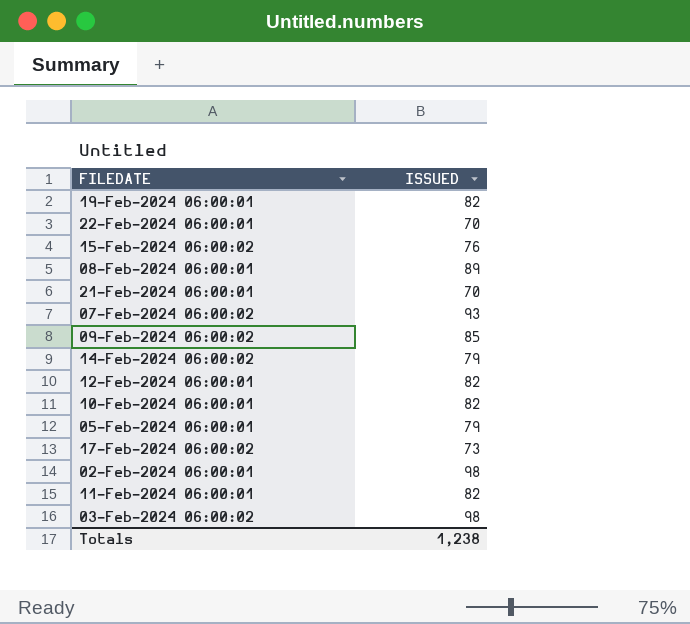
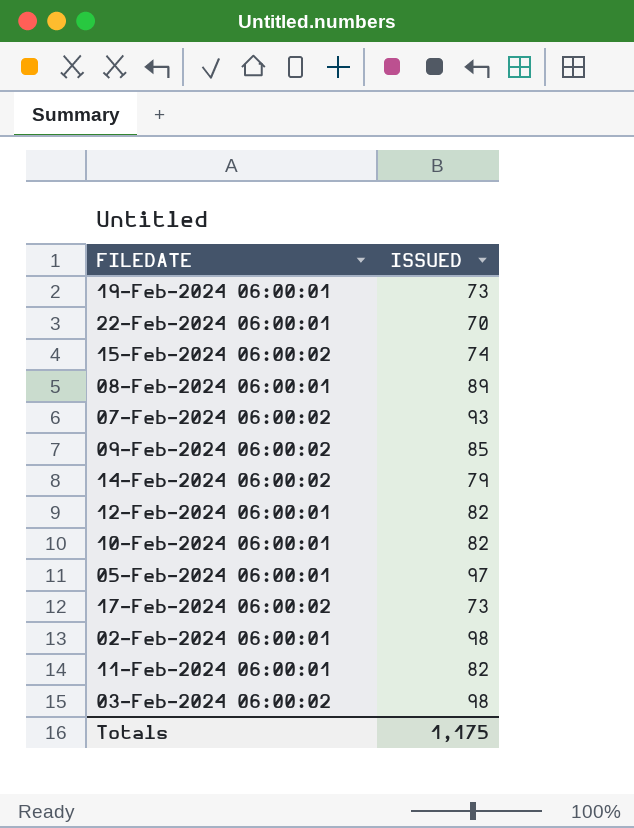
row 21-Feb-2024 06:00:01: 70 -> none
19-Feb-2024 06:00:01 | ISSUED: 82 -> 73
15-Feb-2024 06:00:02 | ISSUED: 76 -> 74
05-Feb-2024 06:00:01 | ISSUED: 79 -> 97
Totals | ISSUED: 1,238 -> 1,175

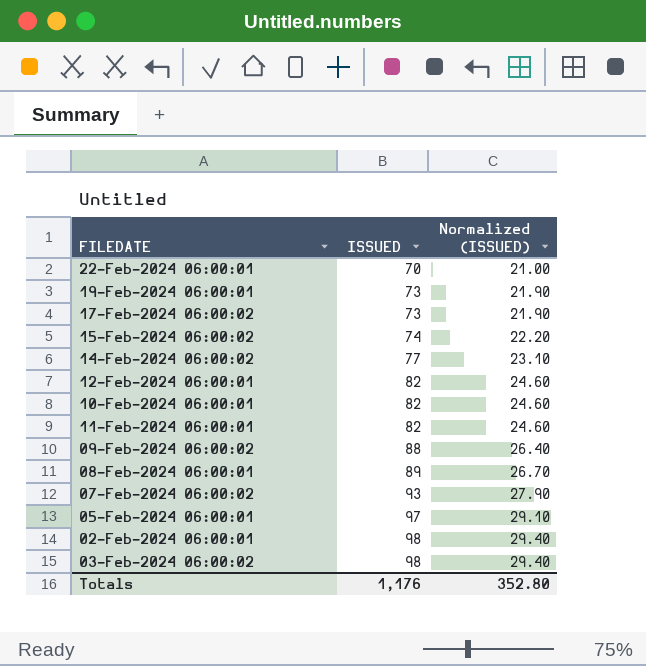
row order: none -> ISSUED ascending
column Normalized (ISSUED) | formula: none -> [ISSUED] * 0.3
14-Feb-2024 06:00:02 | ISSUED: 79 -> 77
09-Feb-2024 06:00:02 | ISSUED: 85 -> 88
Totals | ISSUED: 1,175 -> 1,176

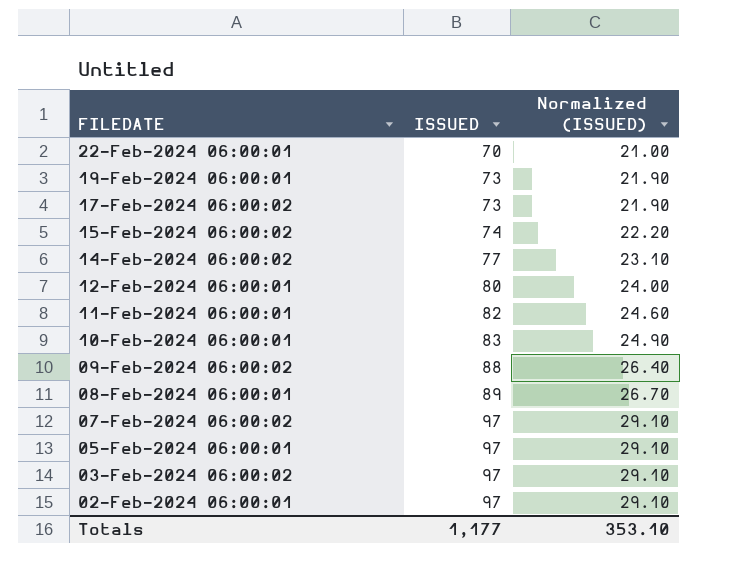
row order: ISSUED ascending -> FILEDATE descending
12-Feb-2024 06:00:01 | ISSUED: 82 -> 80
12-Feb-2024 06:00:01 | Normalized (ISSUED): 24.60 -> 24.00
10-Feb-2024 06:00:01 | ISSUED: 82 -> 83
10-Feb-2024 06:00:01 | Normalized (ISSUED): 24.60 -> 24.90
07-Feb-2024 06:00:02 | ISSUED: 93 -> 97
07-Feb-2024 06:00:02 | Normalized (ISSUED): 27.90 -> 29.10
03-Feb-2024 06:00:02 | ISSUED: 98 -> 97
03-Feb-2024 06:00:02 | Normalized (ISSUED): 29.40 -> 29.10
02-Feb-2024 06:00:01 | ISSUED: 98 -> 97
02-Feb-2024 06:00:01 | Normalized (ISSUED): 29.40 -> 29.10
Totals | ISSUED: 1,176 -> 1,177
Totals | Normalized (ISSUED): 352.80 -> 353.10

